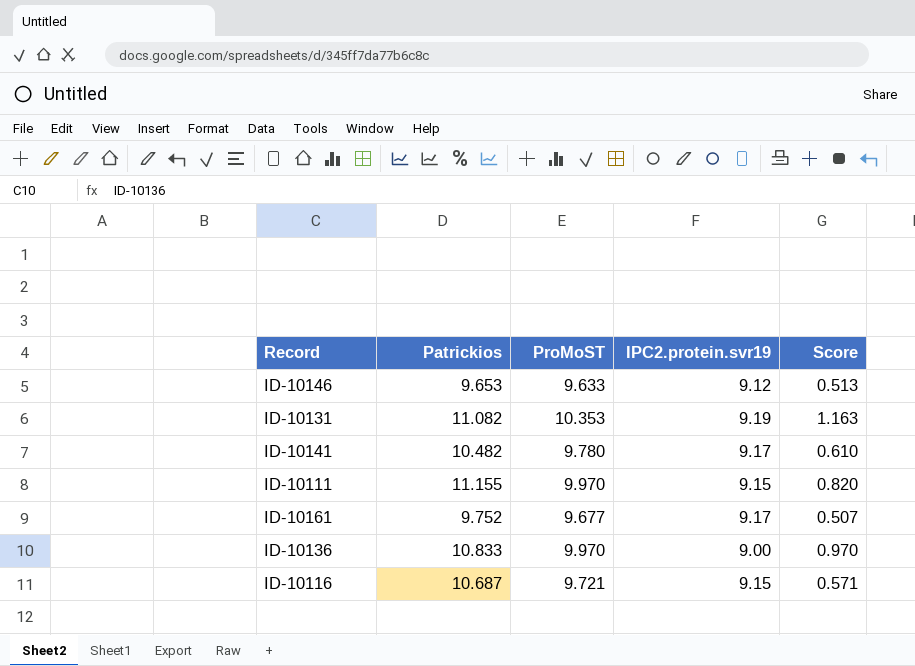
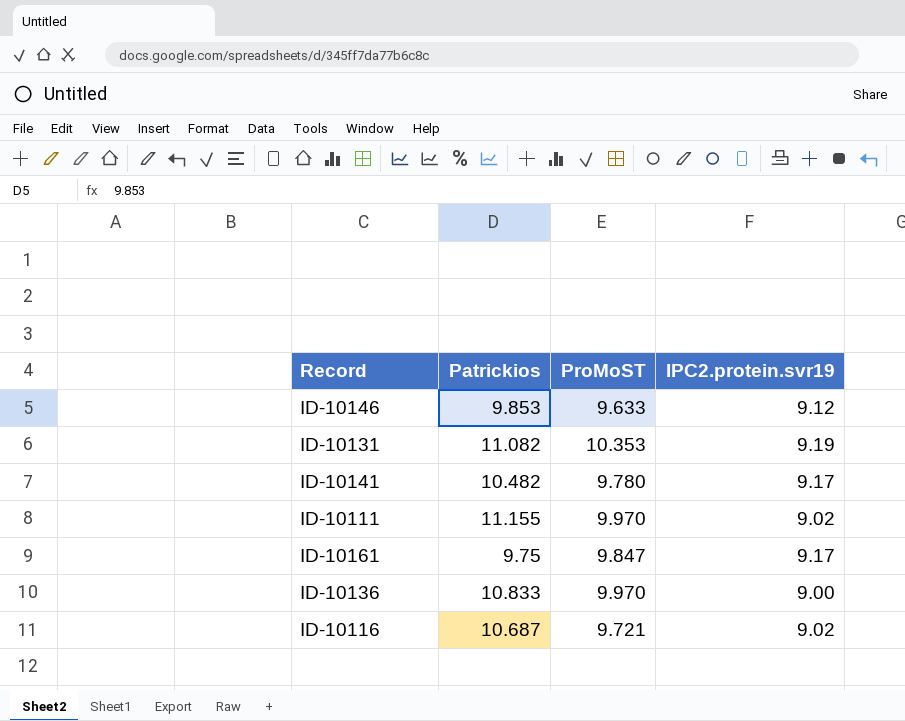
column Score | formula: [ProMoST] - [IPC2.protein.svr19] -> none
ID-10146 | Patrickios: 9.653 -> 9.853
ID-10111 | IPC2.protein.svr19: 9.15 -> 9.02
ID-10161 | Patrickios: 9.752 -> 9.75
ID-10161 | ProMoST: 9.677 -> 9.847
ID-10116 | IPC2.protein.svr19: 9.15 -> 9.02

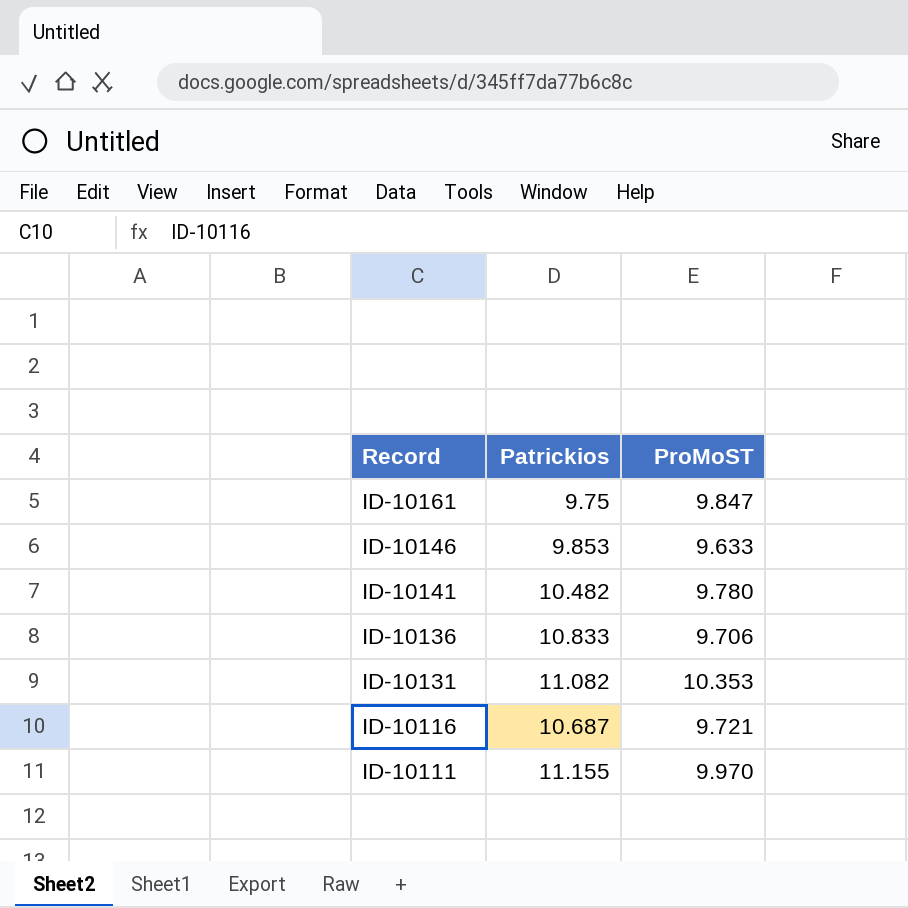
row order: none -> Record descending
column IPC2.protein.svr19 | position: 4 -> none
ID-10136 | ProMoST: 9.970 -> 9.706

